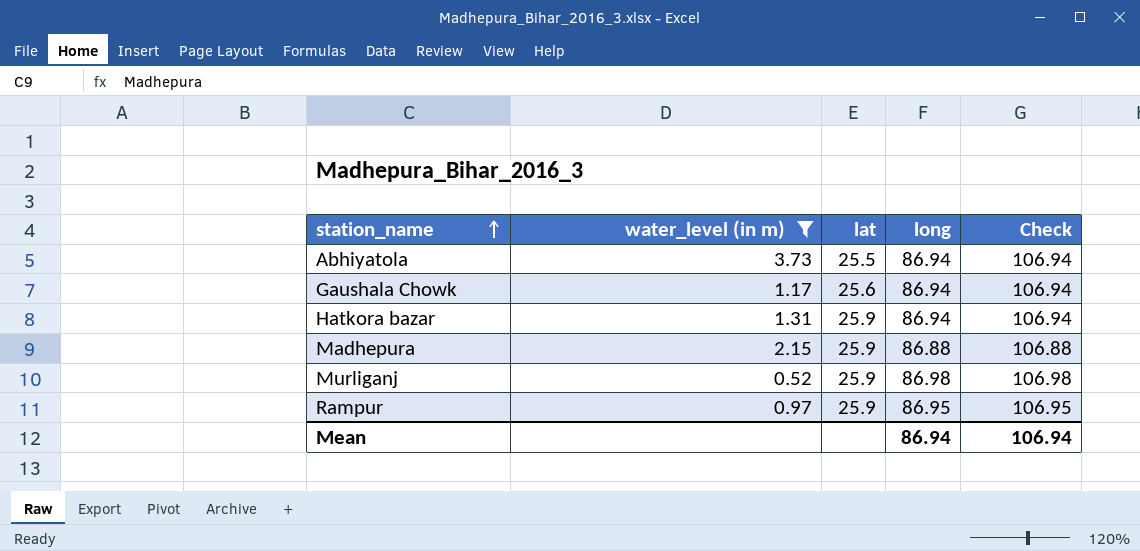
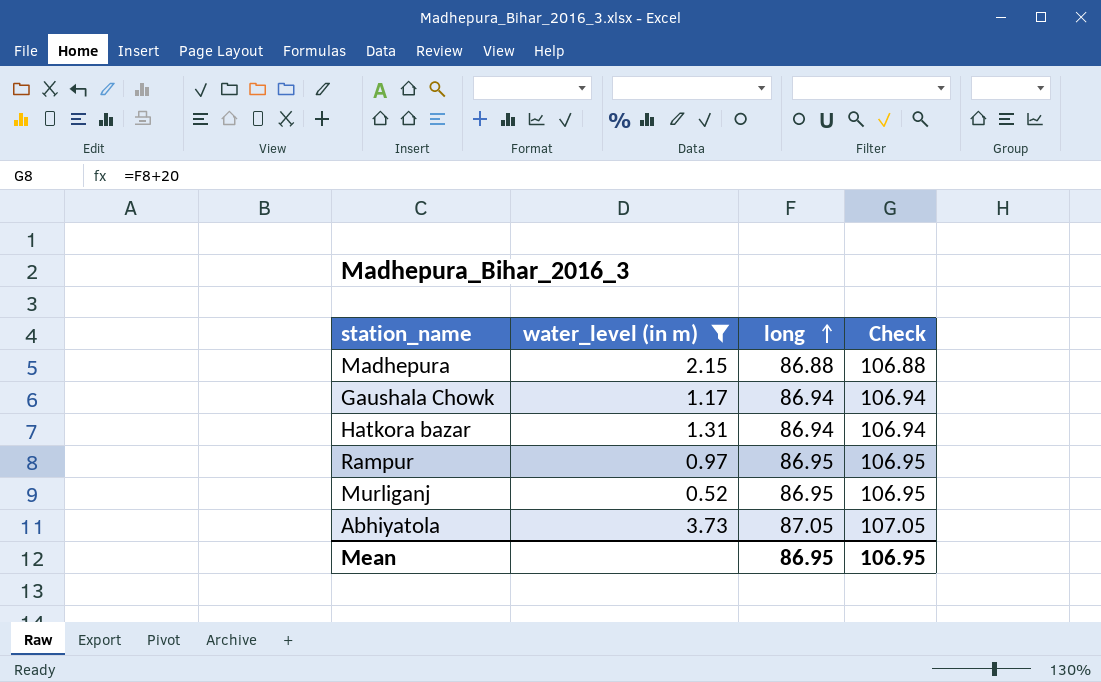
row order: station_name ascending -> long ascending
column lat | position: 3 -> none
Murliganj | long: 86.98 -> 86.95
Murliganj | Check: 106.98 -> 106.95
Abhiyatola | long: 86.94 -> 87.05
Abhiyatola | Check: 106.94 -> 107.05
Mean | long: 86.94 -> 86.95
Mean | Check: 106.94 -> 106.95

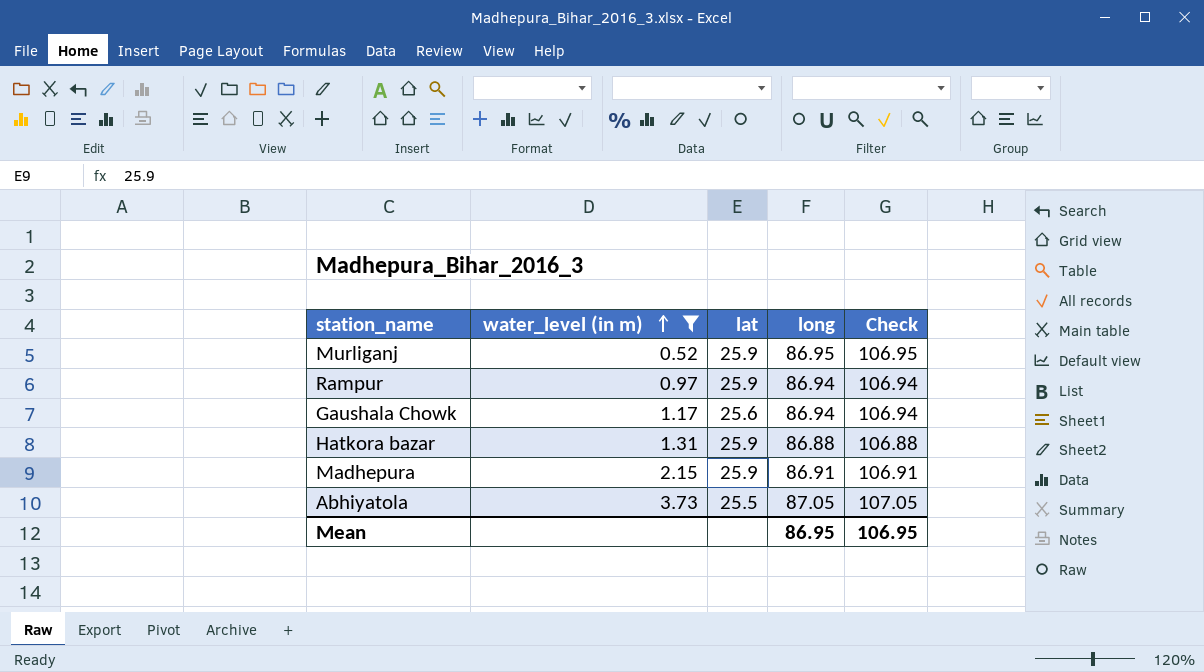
row order: long ascending -> water_level (in m) ascending
column lat | position: none -> 3
Rampur | long: 86.95 -> 86.94
Rampur | Check: 106.95 -> 106.94
Hatkora bazar | long: 86.94 -> 86.88
Hatkora bazar | Check: 106.94 -> 106.88
Madhepura | long: 86.88 -> 86.91
Madhepura | Check: 106.88 -> 106.91

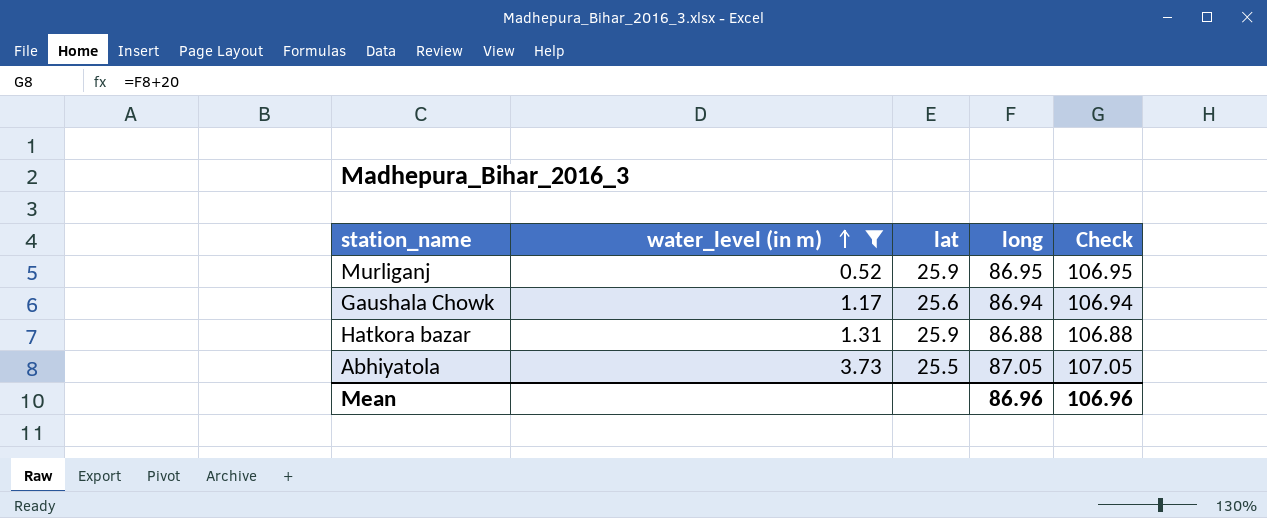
row Rampur: 0.97 | 25.9 | 86.94 | 106.94 -> none
row Madhepura: 2.15 | 25.9 | 86.91 | 106.91 -> none
Mean | long: 86.95 -> 86.96
Mean | Check: 106.95 -> 106.96

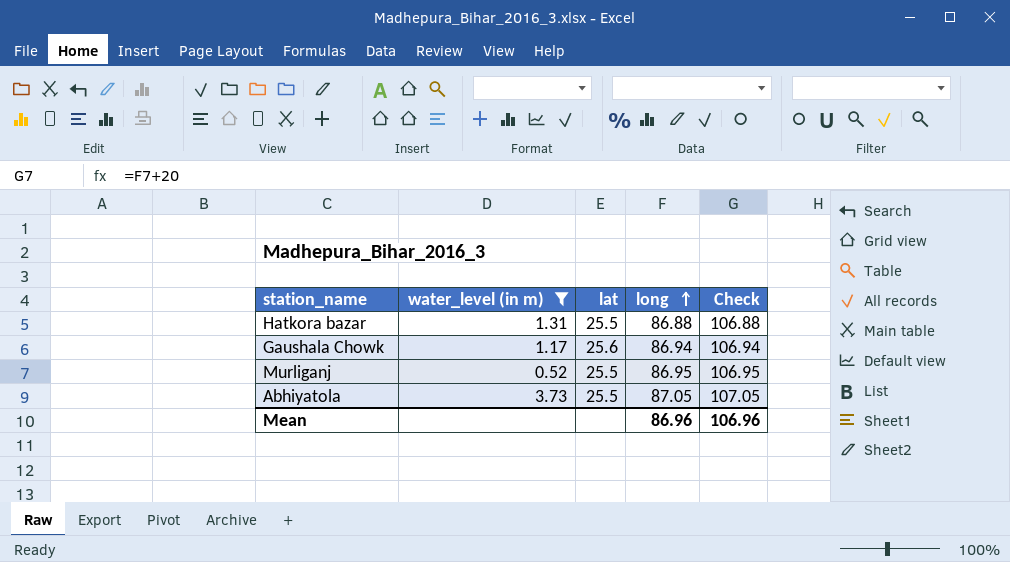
row order: water_level (in m) ascending -> long ascending
Hatkora bazar | lat: 25.9 -> 25.5
Murliganj | lat: 25.9 -> 25.5

